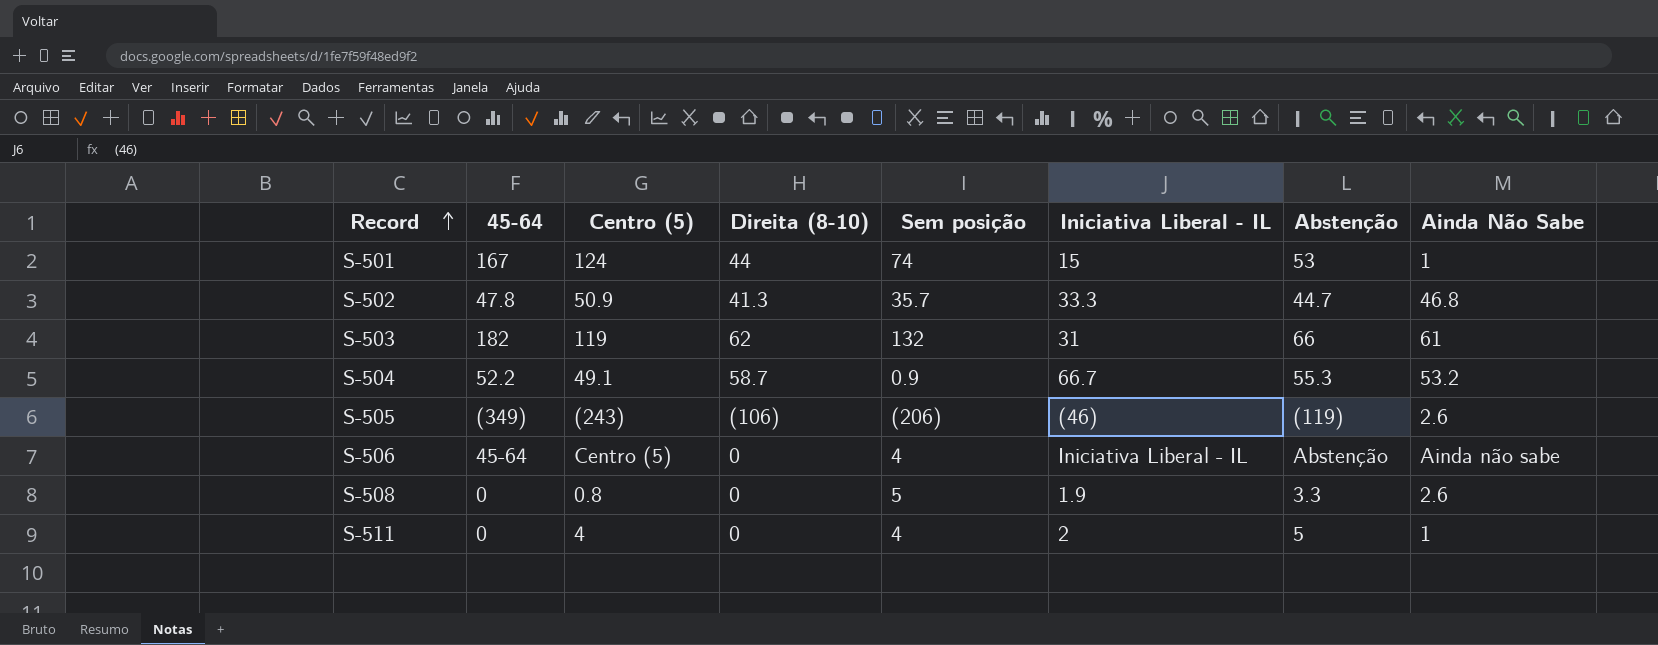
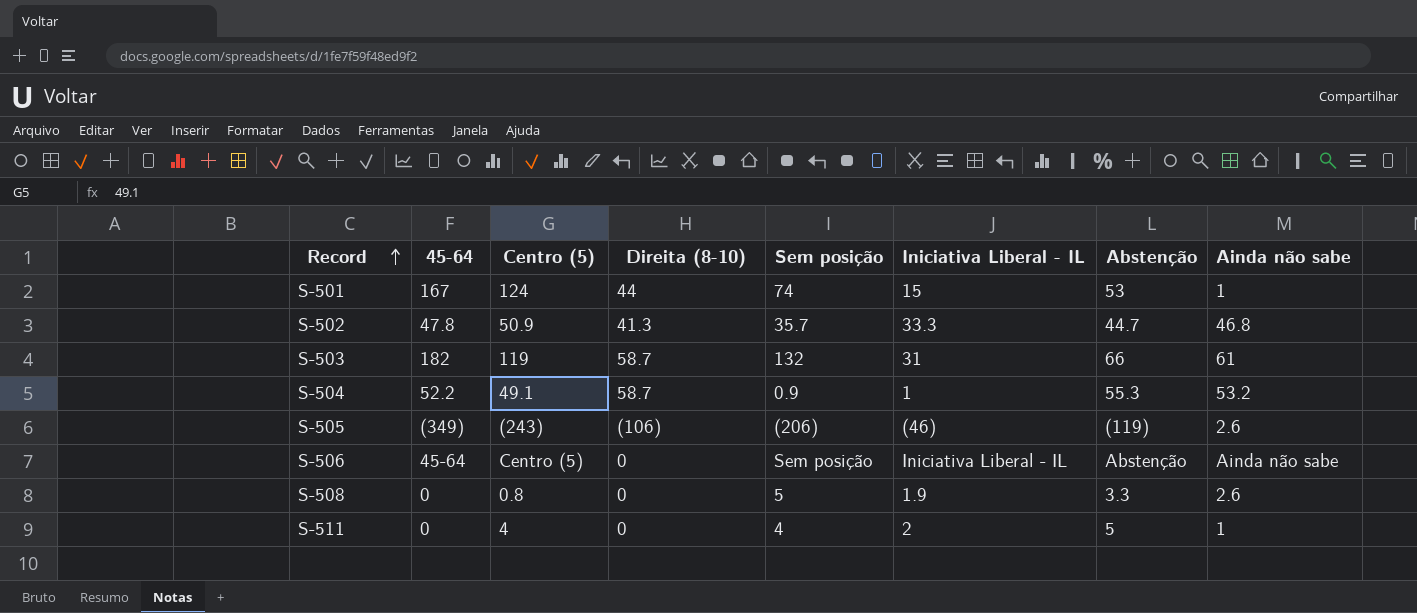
column name: Ainda Não Sabe -> Ainda não sabe
S-503 | Direita (8-10): 62 -> 58.7
S-504 | Iniciativa Liberal - IL: 66.7 -> 1
S-506 | Sem posição: 4 -> Sem posição

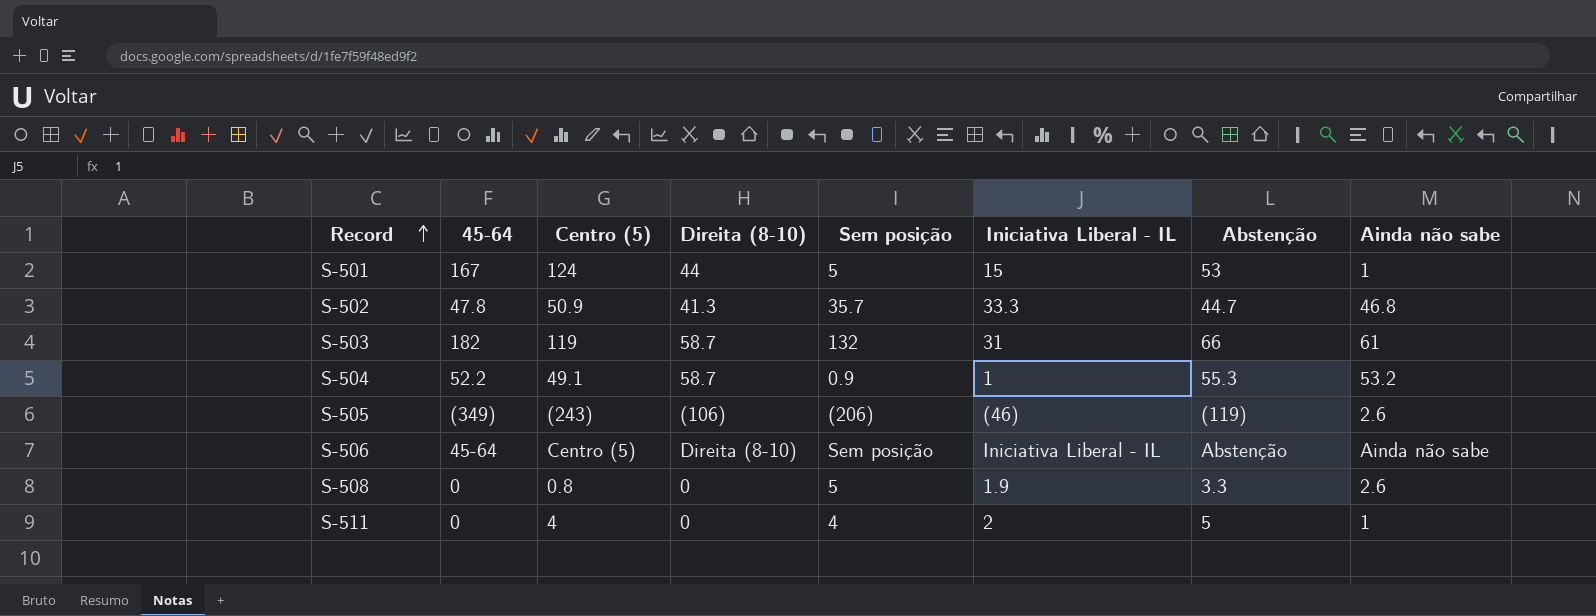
S-501 | Sem posição: 74 -> 5
S-506 | Direita (8-10): 0 -> Direita (8-10)

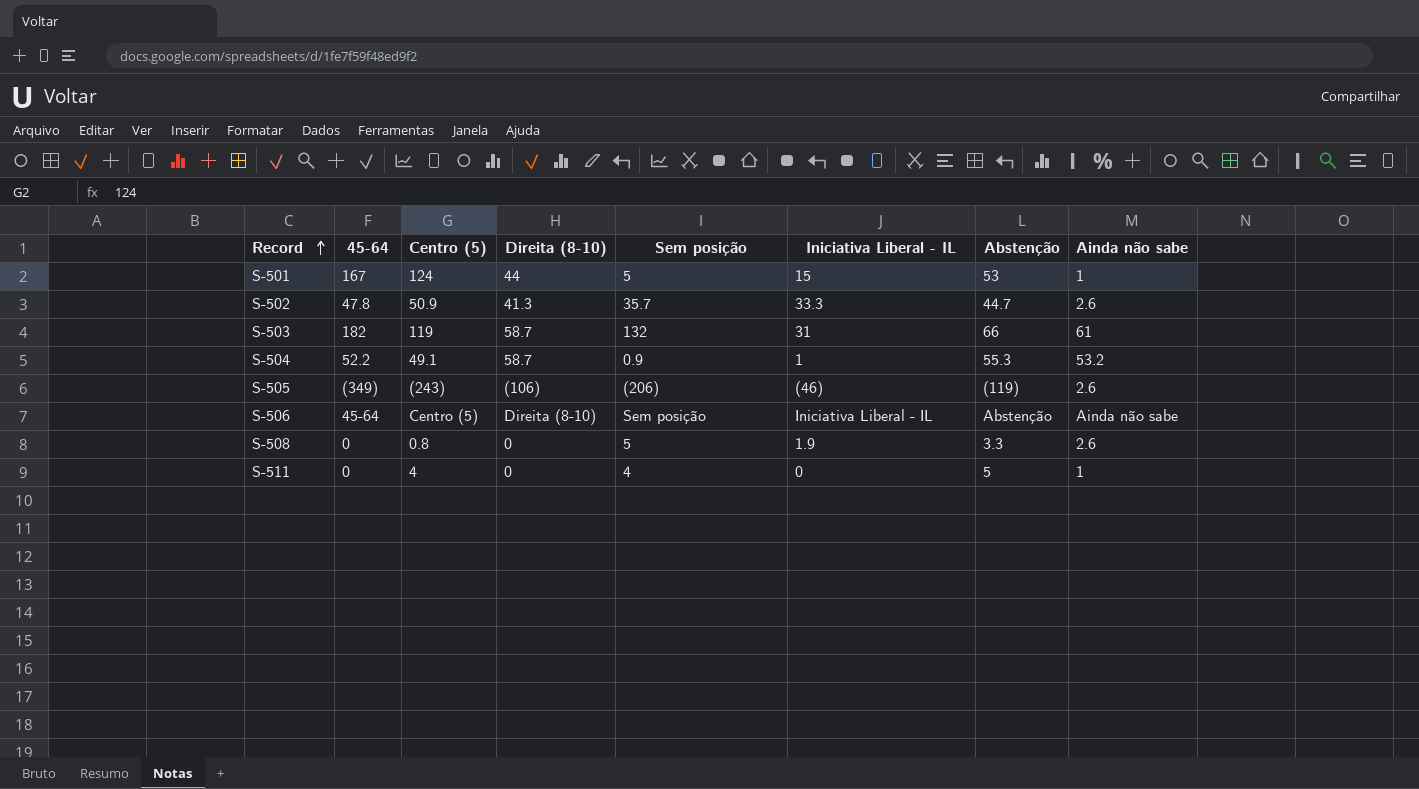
S-502 | Ainda não sabe: 46.8 -> 2.6
S-511 | Iniciativa Liberal - IL: 2 -> 0

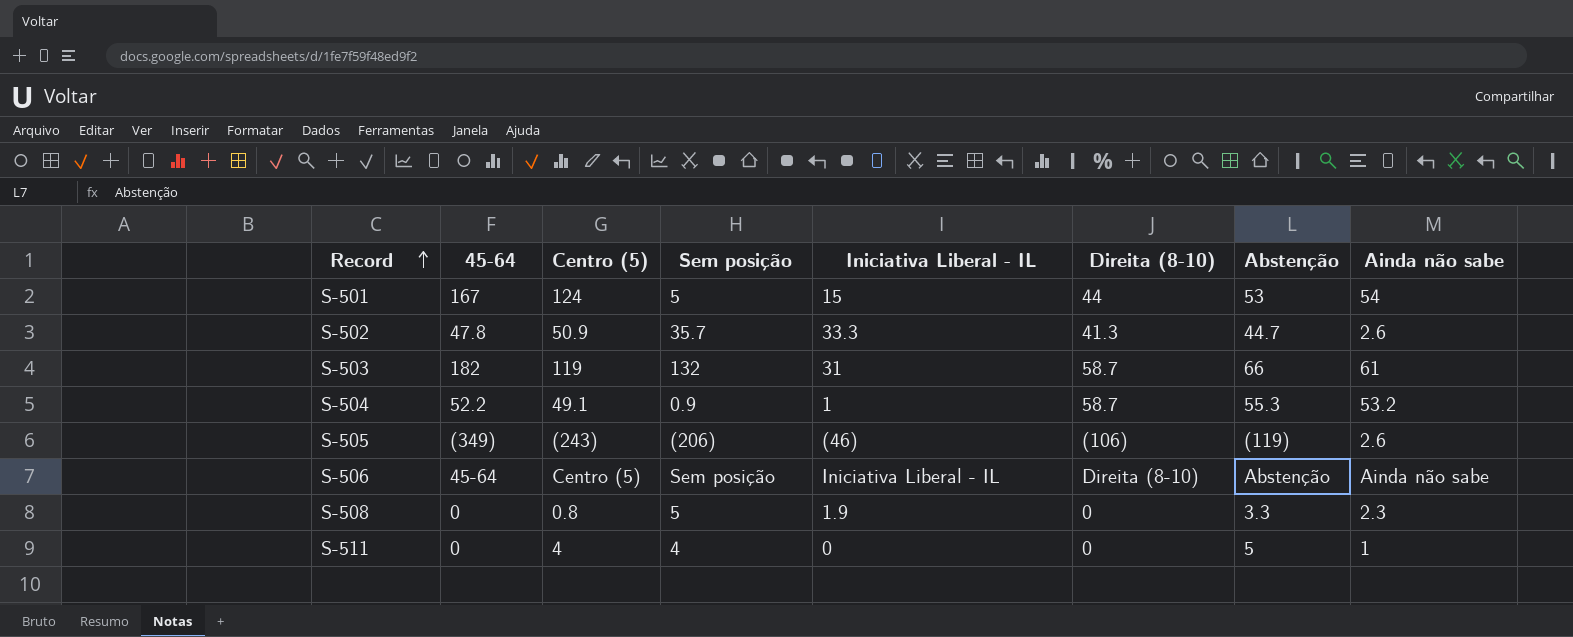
column Direita (8-10) | position: 4 -> 6
S-501 | Ainda não sabe: 1 -> 54
S-508 | Ainda não sabe: 2.6 -> 2.3

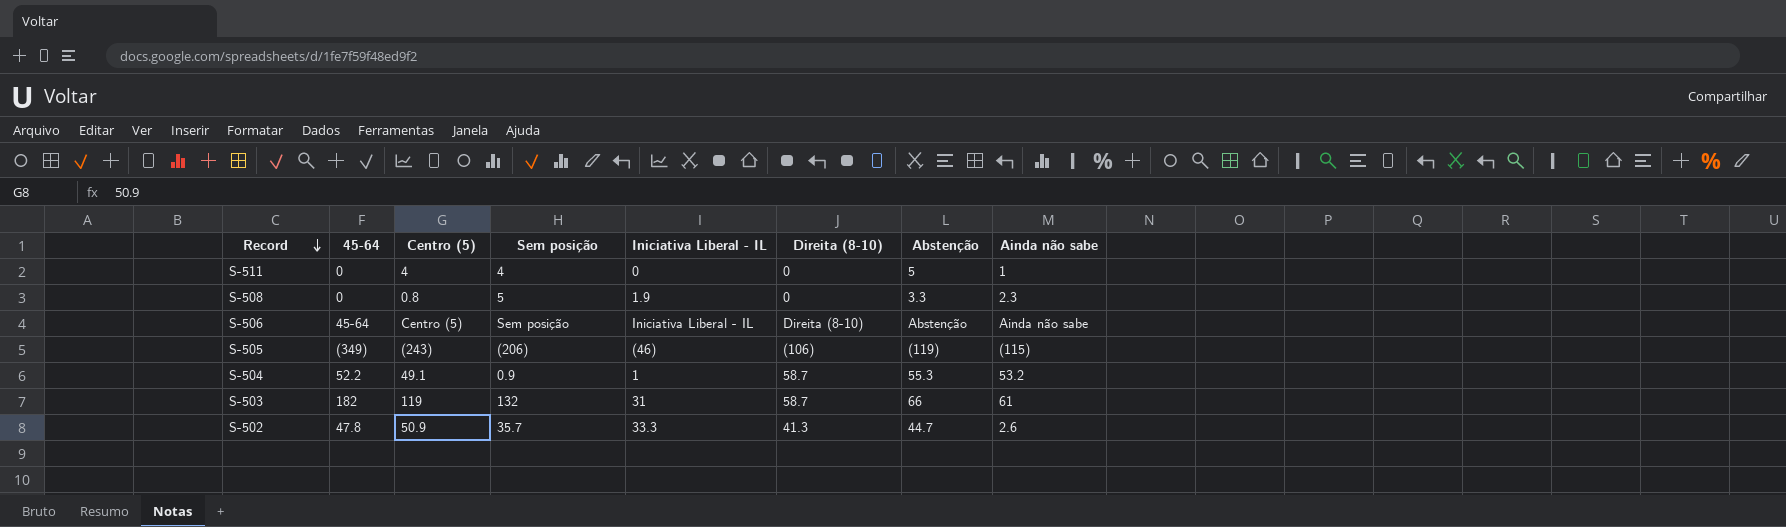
row order: Record ascending -> Record descending
row S-501: 167 | 124 | 5 | 15 | 44 | 53 | 54 -> none
S-505 | Ainda não sabe: 2.6 -> (115)

